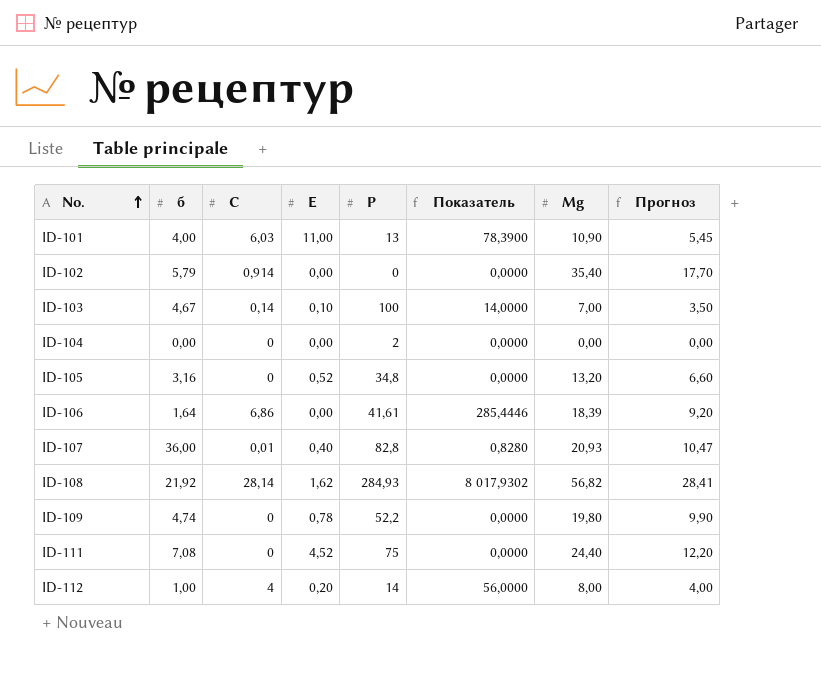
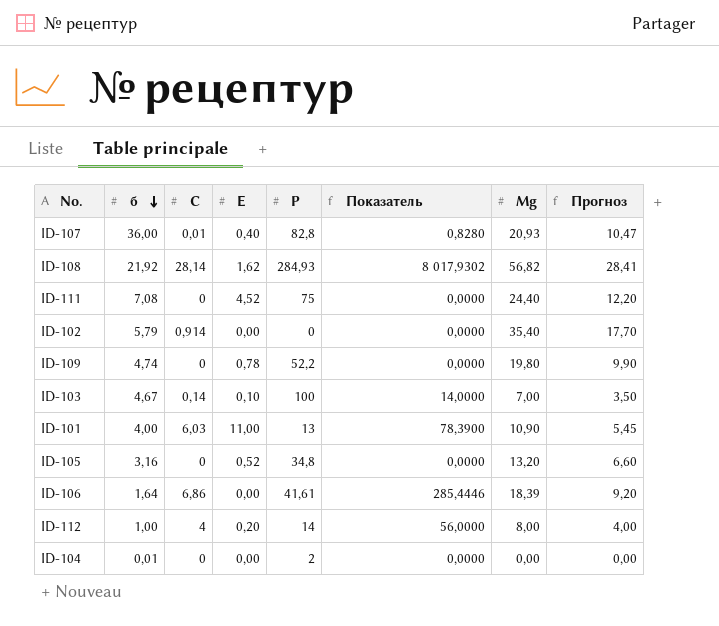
row order: No. ascending -> б descending
ID-104 | б: 0,00 -> 0,01

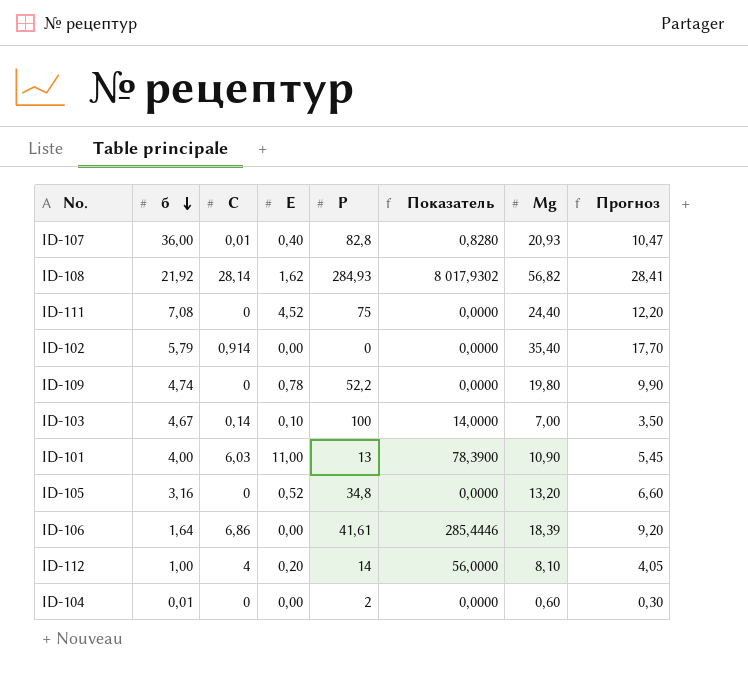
ID-112 | Mg: 8,00 -> 8,10
ID-112 | Прогноз: 4,00 -> 4,05
ID-104 | Mg: 0,00 -> 0,60
ID-104 | Прогноз: 0,00 -> 0,30

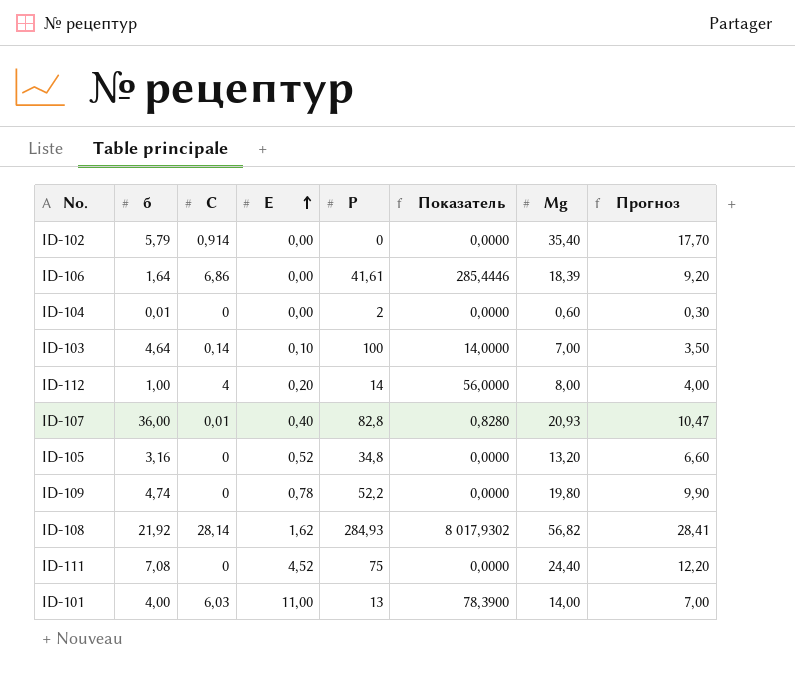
row order: б descending -> Е ascending
ID-103 | б: 4,67 -> 4,64
ID-112 | Mg: 8,10 -> 8,00
ID-112 | Прогноз: 4,05 -> 4,00
ID-101 | Mg: 10,90 -> 14,00
ID-101 | Прогноз: 5,45 -> 7,00

